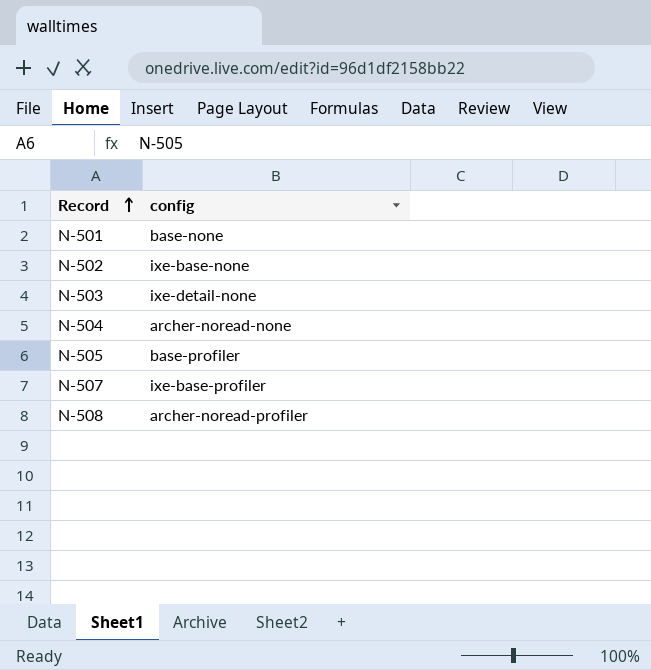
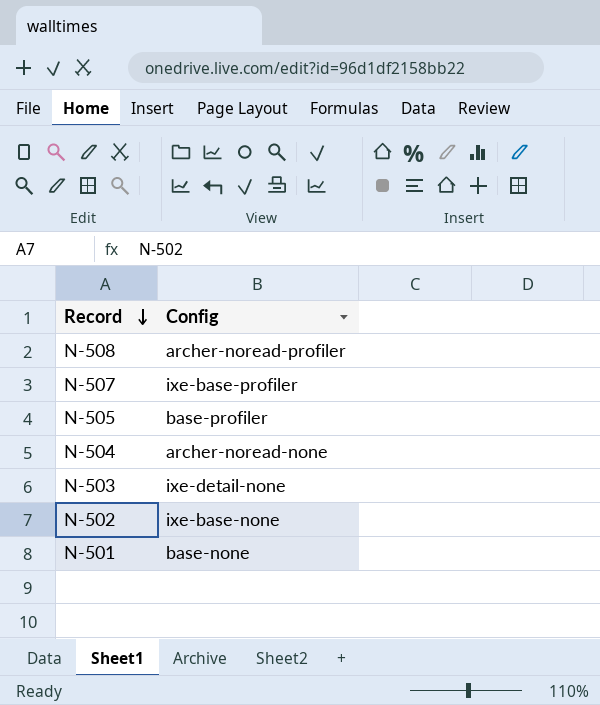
row order: Record ascending -> Record descending
column name: config -> Config

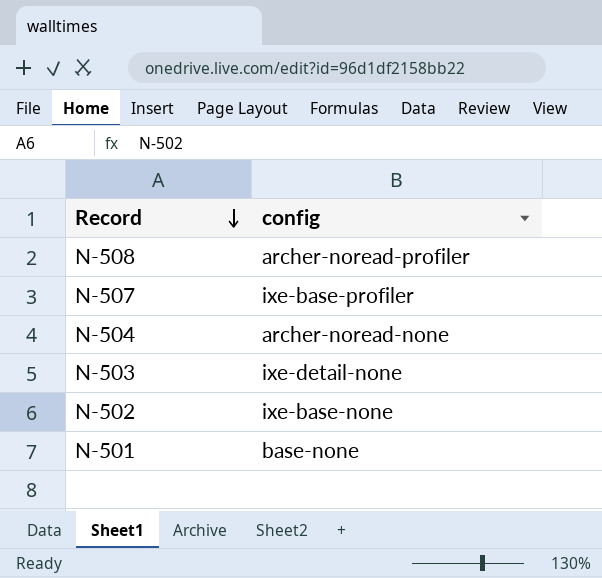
column name: Config -> config
row N-505: base-profiler -> none

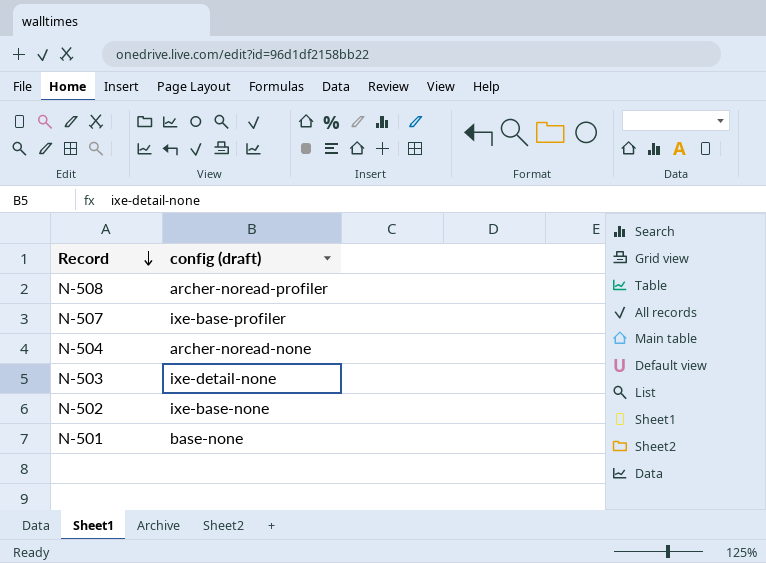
column name: config -> config (draft)

